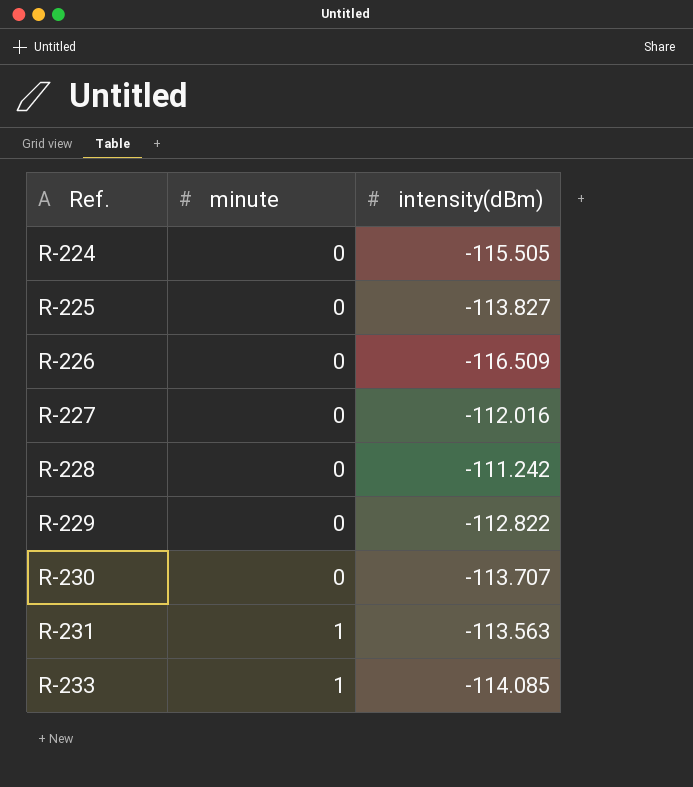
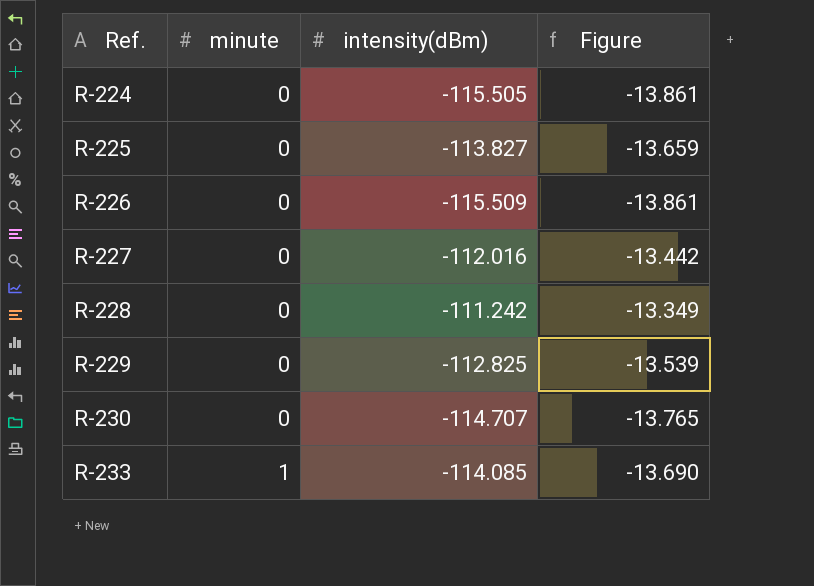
column Figure | formula: none -> [intensity(dBm)] * 0.12
row R-231: 1 | -113.563 -> none
R-226 | intensity(dBm): -116.509 -> -115.509
R-229 | intensity(dBm): -112.822 -> -112.825
R-230 | intensity(dBm): -113.707 -> -114.707

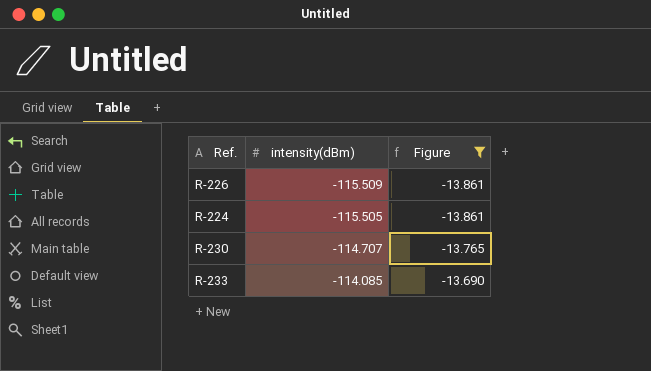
filter: none -> Figure <= -13.690
row order: Ref. ascending -> intensity(dBm) ascending
column minute | position: 2 -> none

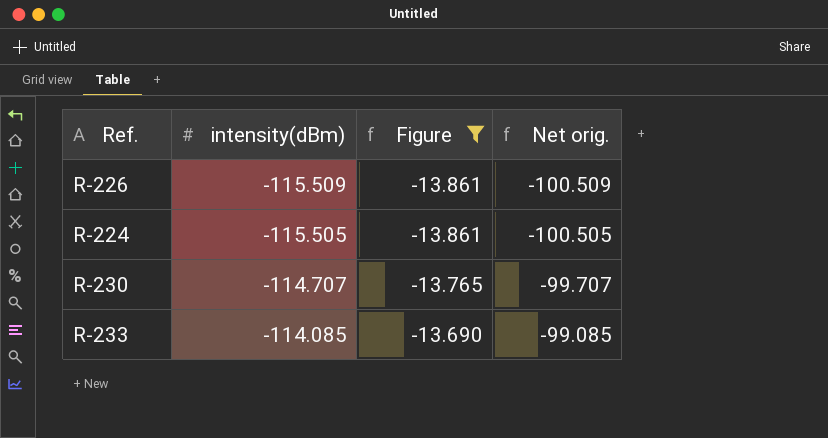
column Net orig. | formula: none -> [intensity(dBm)] + 15

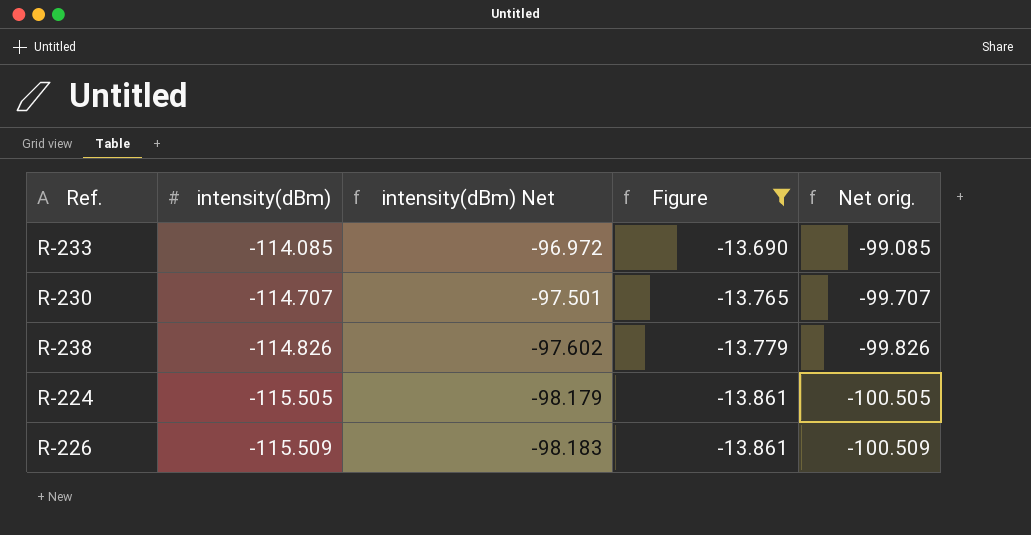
row order: intensity(dBm) ascending -> intensity(dBm) descending
column intensity(dBm) Net | formula: none -> [intensity(dBm)] * 0.85
row R-238: none -> -114.826 | -97.602 | -13.779 | -99.826

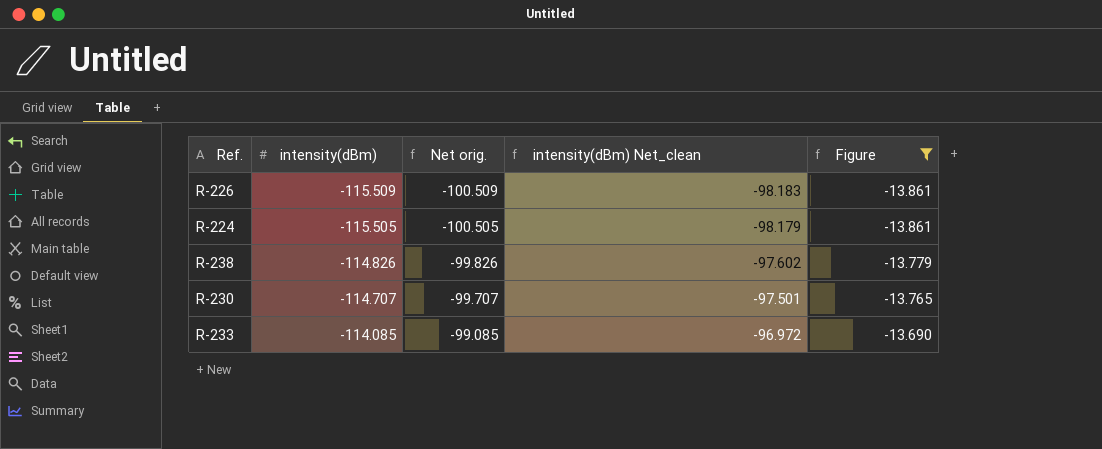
row order: intensity(dBm) descending -> intensity(dBm) ascending
column Net orig. | position: 5 -> 3
column name: intensity(dBm) Net -> intensity(dBm) Net_clean

